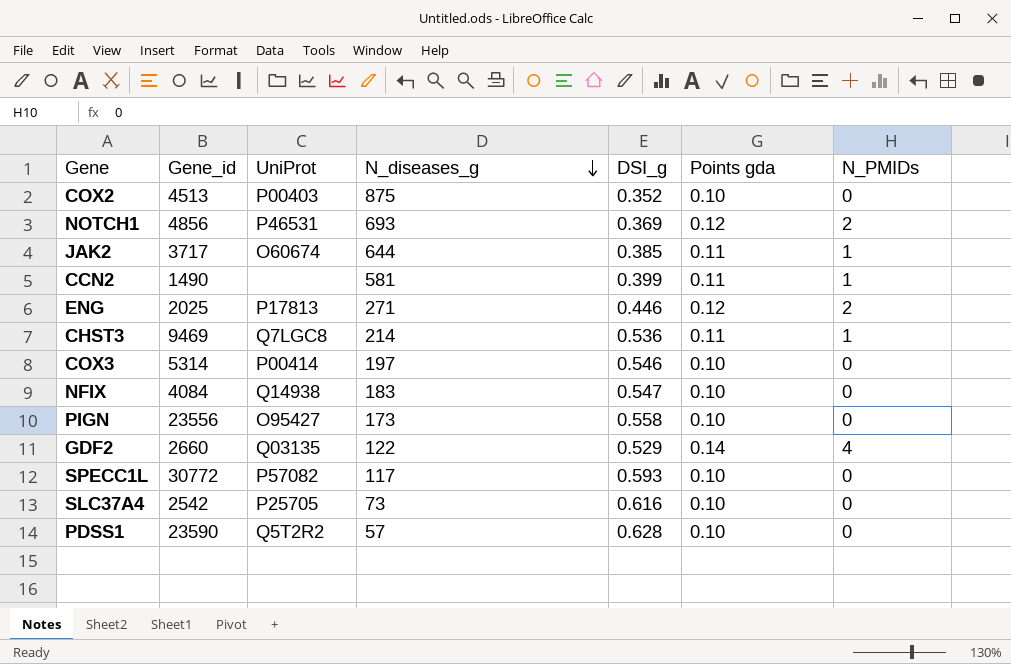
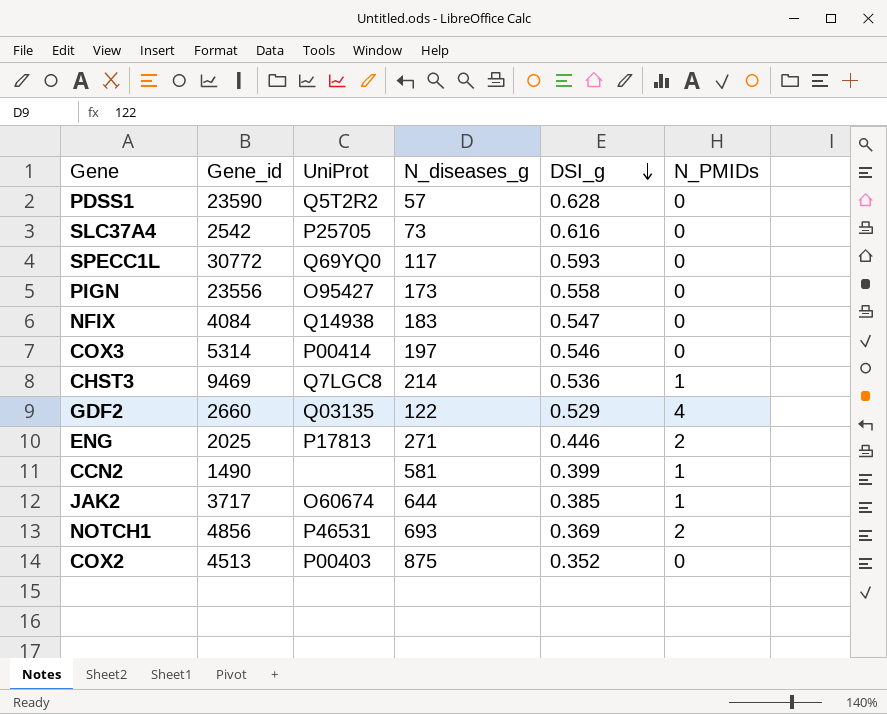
row order: N_diseases_g descending -> DSI_g descending
column Points gda | position: 6 -> none
SPECC1L | UniProt: P57082 -> Q69YQ0

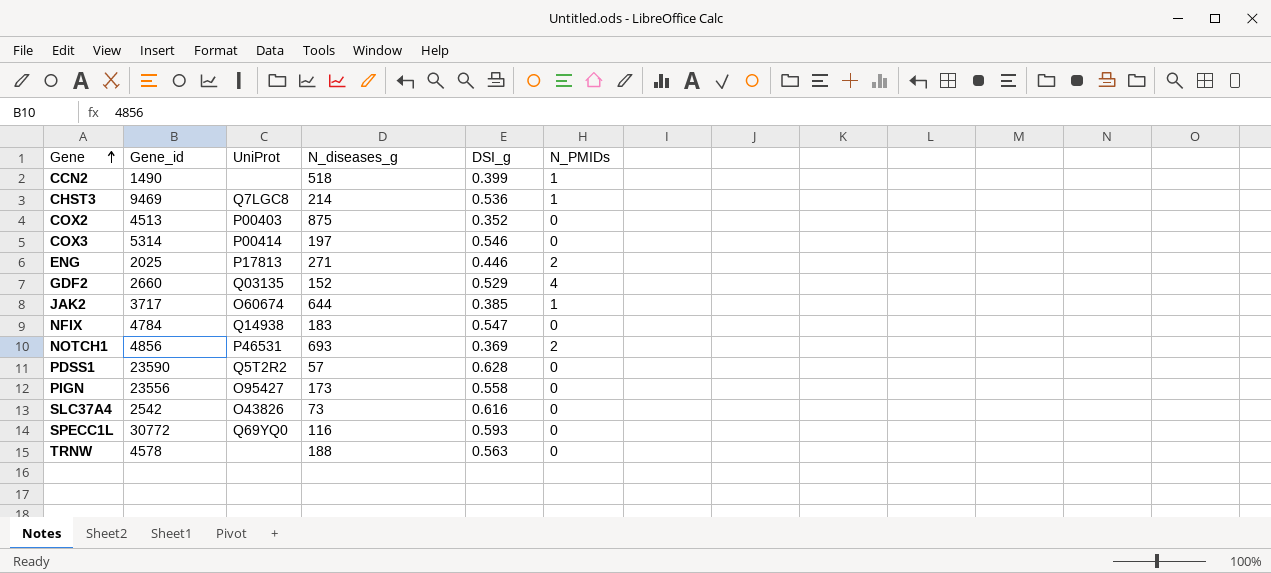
row order: DSI_g descending -> Gene ascending
CCN2 | N_diseases_g: 581 -> 518
GDF2 | N_diseases_g: 122 -> 152
NFIX | Gene_id: 4084 -> 4784
SLC37A4 | UniProt: P25705 -> O43826
SPECC1L | N_diseases_g: 117 -> 116
row TRNW: none -> 4578 | none | 188 | 0.563 | 0

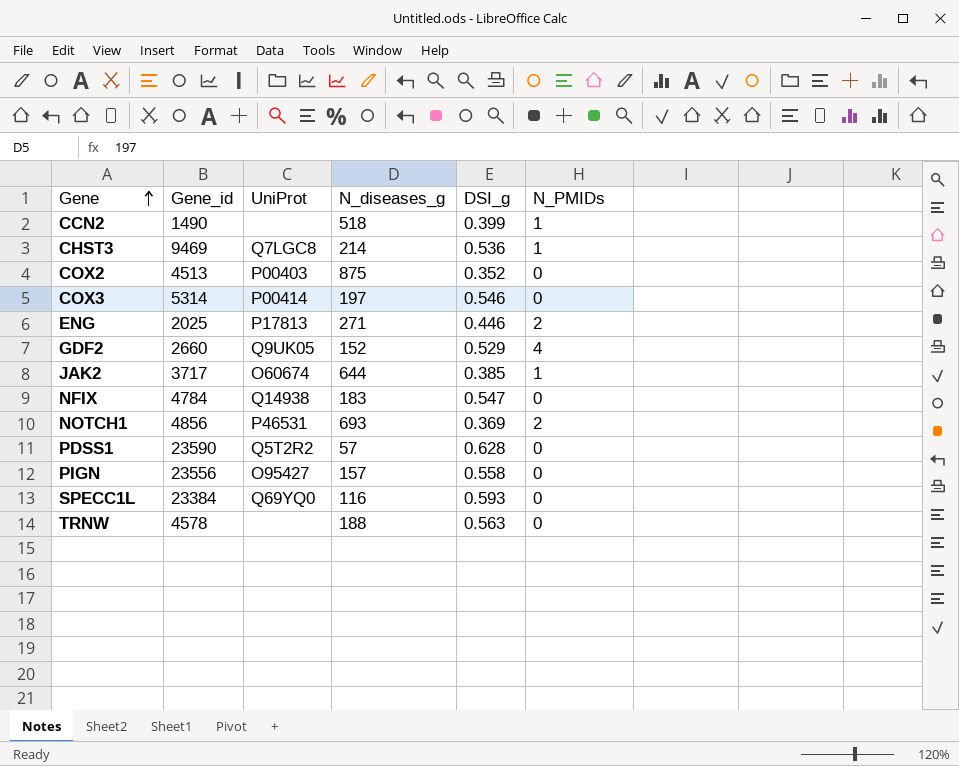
row SLC37A4: 2542 | O43826 | 73 | 0.616 | 0 -> none
GDF2 | UniProt: Q03135 -> Q9UK05
PIGN | N_diseases_g: 173 -> 157
SPECC1L | Gene_id: 30772 -> 23384

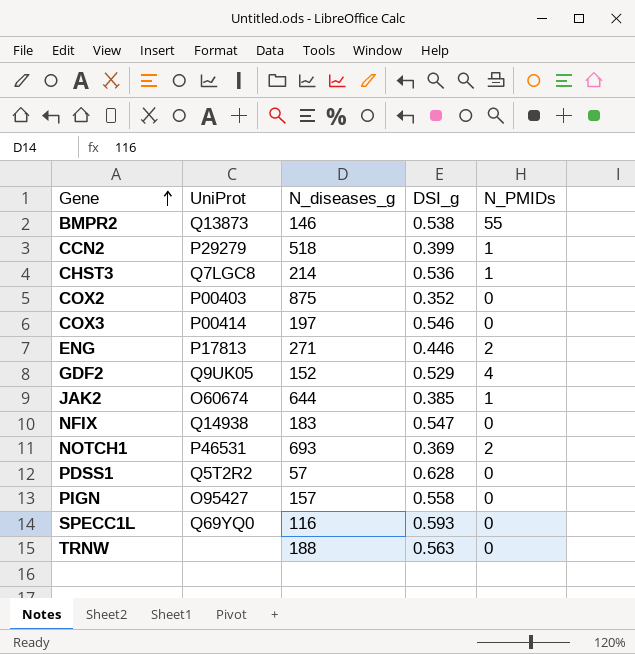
column Gene_id | position: 2 -> none
row BMPR2: none -> Q13873 | 146 | 0.538 | 55
CCN2 | UniProt: none -> P29279

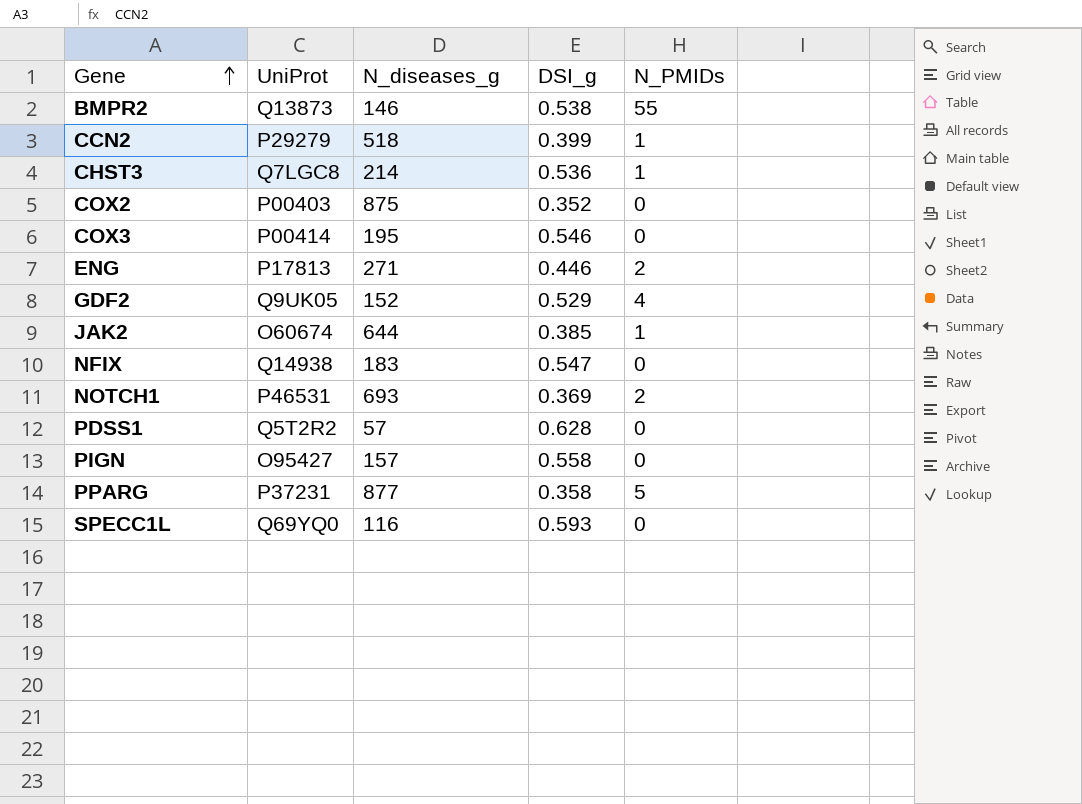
row TRNW: none | 188 | 0.563 | 0 -> none
COX3 | N_diseases_g: 197 -> 195
row PPARG: none -> P37231 | 877 | 0.358 | 5

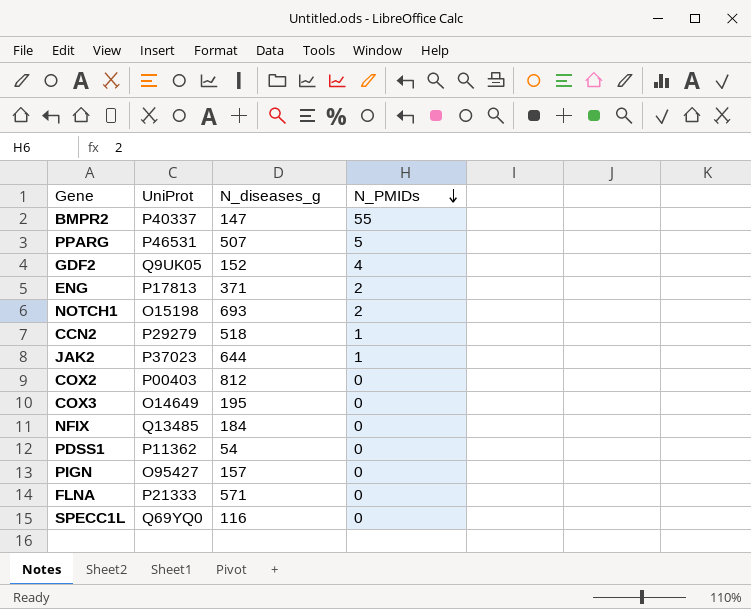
row order: Gene ascending -> N_PMIDs descending
column DSI_g | position: 4 -> none
row CHST3: Q7LGC8 | 214 | 0.536 | 1 -> none
BMPR2 | UniProt: Q13873 -> P40337
BMPR2 | N_diseases_g: 146 -> 147
PPARG | UniProt: P37231 -> P46531
PPARG | N_diseases_g: 877 -> 507
ENG | N_diseases_g: 271 -> 371
NOTCH1 | UniProt: P46531 -> O15198
JAK2 | UniProt: O60674 -> P37023
COX2 | N_diseases_g: 875 -> 812
COX3 | UniProt: P00414 -> O14649
NFIX | UniProt: Q14938 -> Q13485
NFIX | N_diseases_g: 183 -> 184
PDSS1 | UniProt: Q5T2R2 -> P11362
PDSS1 | N_diseases_g: 57 -> 54
row FLNA: none -> P21333 | 571 | 0

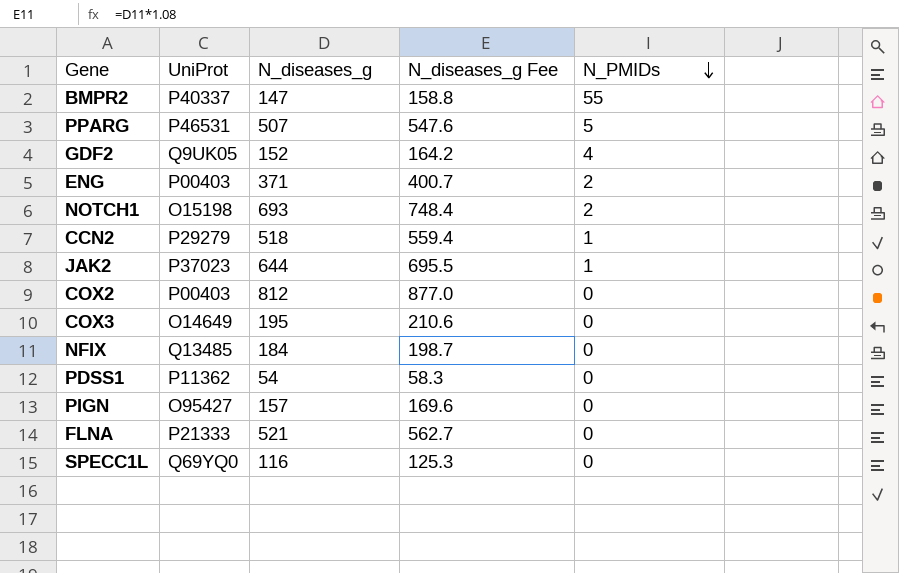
column N_diseases_g Fee | formula: none -> [N_diseases_g] * 1.08
ENG | UniProt: P17813 -> P00403
FLNA | N_diseases_g: 571 -> 521

